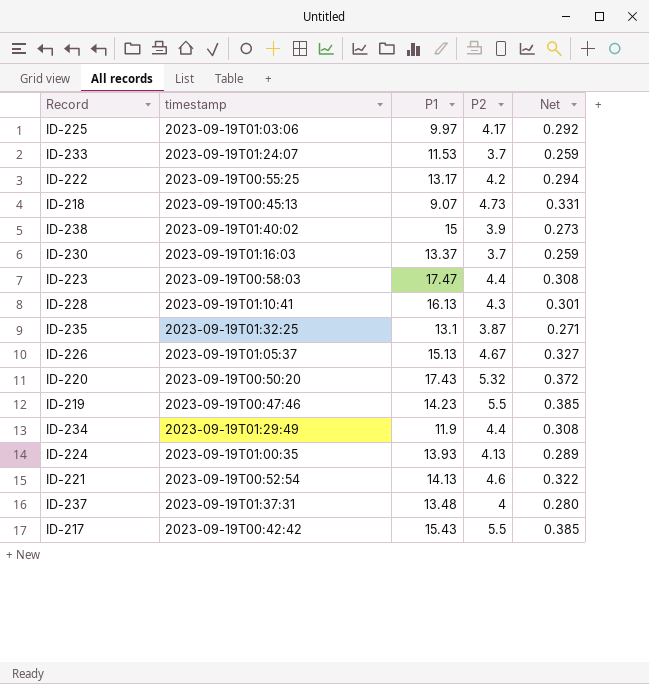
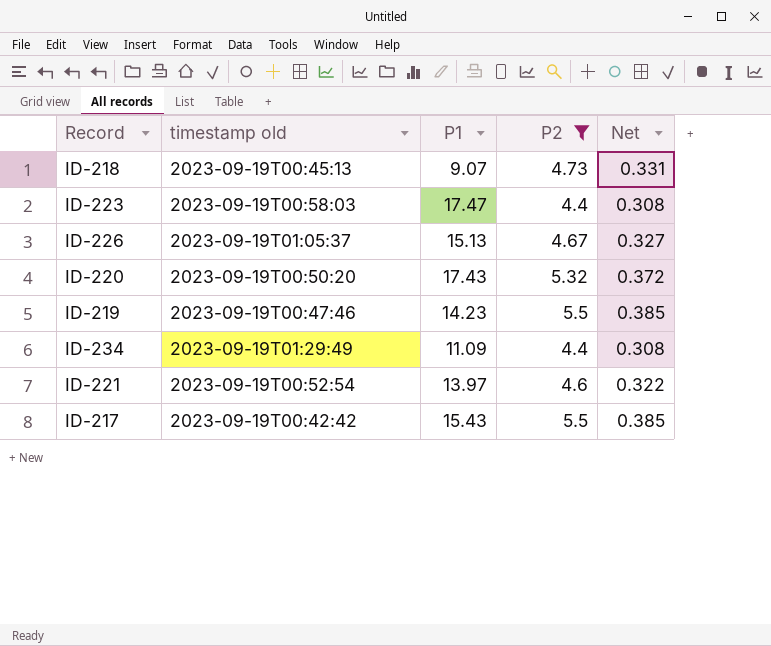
filter: none -> P2 >= 4.4
column name: timestamp -> timestamp old
ID-234 | P1: 11.9 -> 11.09
ID-221 | P1: 14.13 -> 13.97

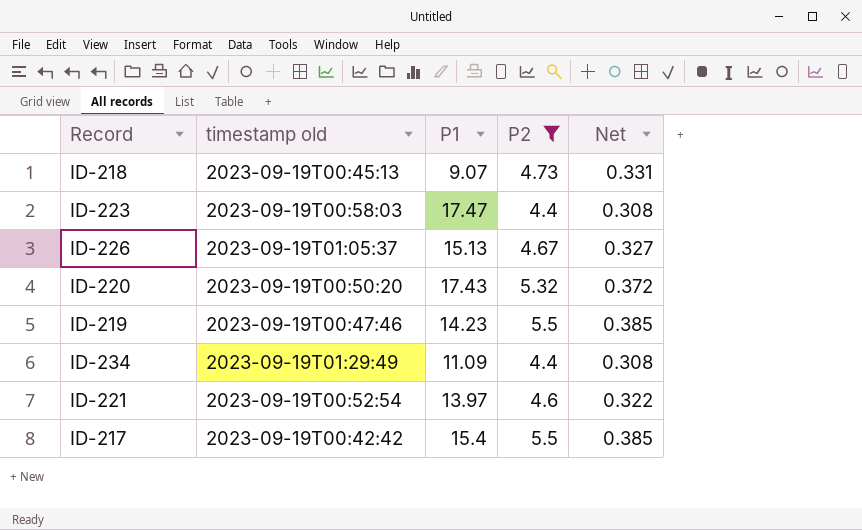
ID-217 | P1: 15.43 -> 15.4

